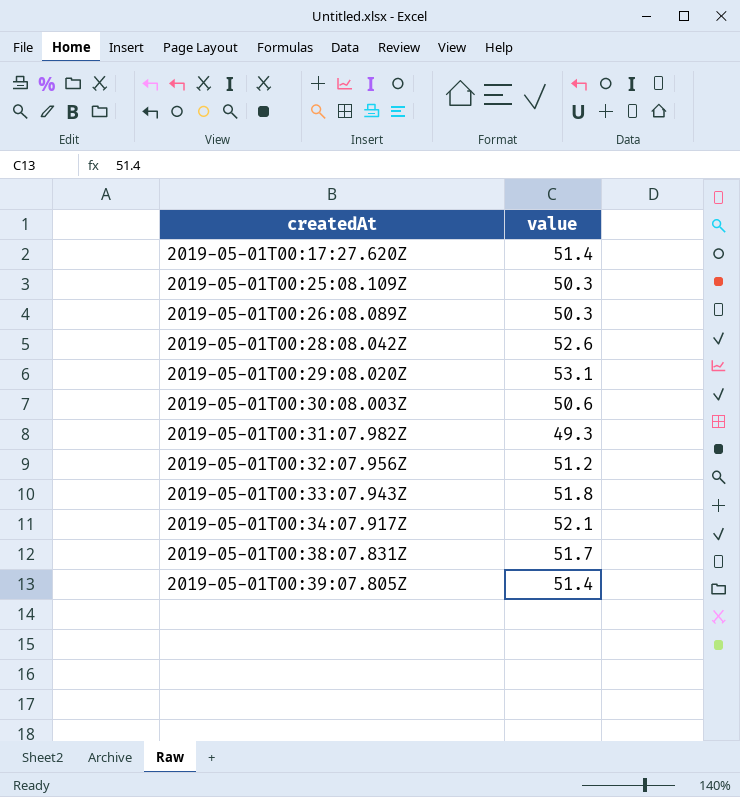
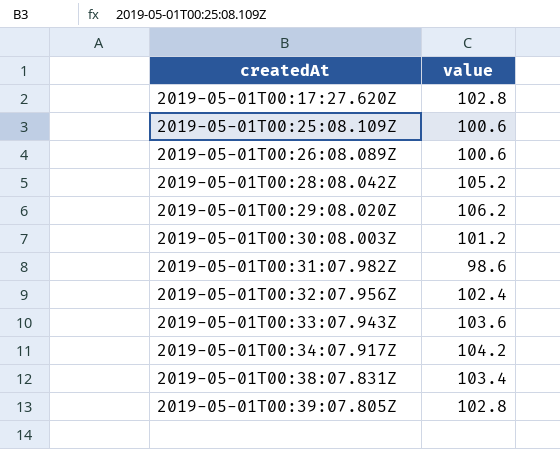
2019-05-01T00:17:27.620Z | value: 51.4 -> 102.8
2019-05-01T00:25:08.109Z | value: 50.3 -> 100.6
2019-05-01T00:26:08.089Z | value: 50.3 -> 100.6
2019-05-01T00:28:08.042Z | value: 52.6 -> 105.2
2019-05-01T00:29:08.020Z | value: 53.1 -> 106.2
2019-05-01T00:30:08.003Z | value: 50.6 -> 101.2
2019-05-01T00:31:07.982Z | value: 49.3 -> 98.6
2019-05-01T00:32:07.956Z | value: 51.2 -> 102.4
2019-05-01T00:33:07.943Z | value: 51.8 -> 103.6
2019-05-01T00:34:07.917Z | value: 52.1 -> 104.2
2019-05-01T00:38:07.831Z | value: 51.7 -> 103.4
2019-05-01T00:39:07.805Z | value: 51.4 -> 102.8

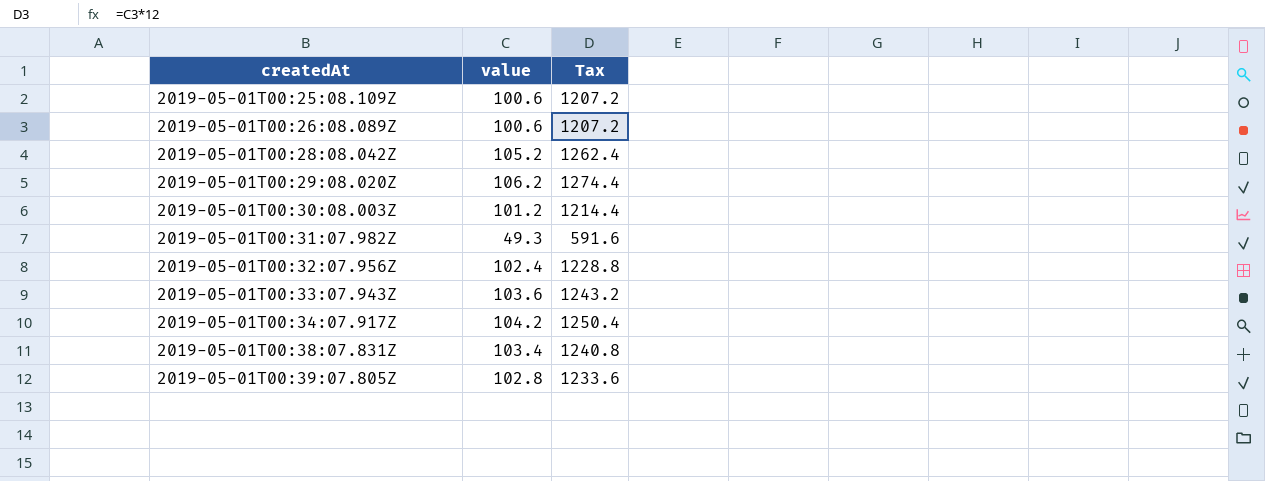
column Tax | formula: none -> [value] * 12
row 2019-05-01T00:17:27.620Z: 102.8 -> none
2019-05-01T00:31:07.982Z | value: 98.6 -> 49.3

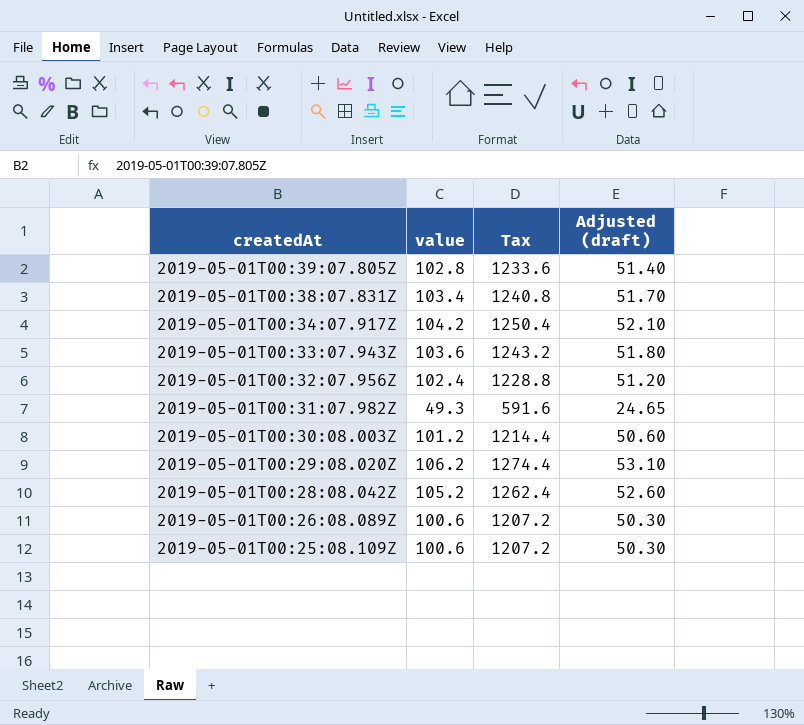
row order: createdAt ascending -> createdAt descending
column Adjusted (draft) | formula: none -> [value] * 0.5

